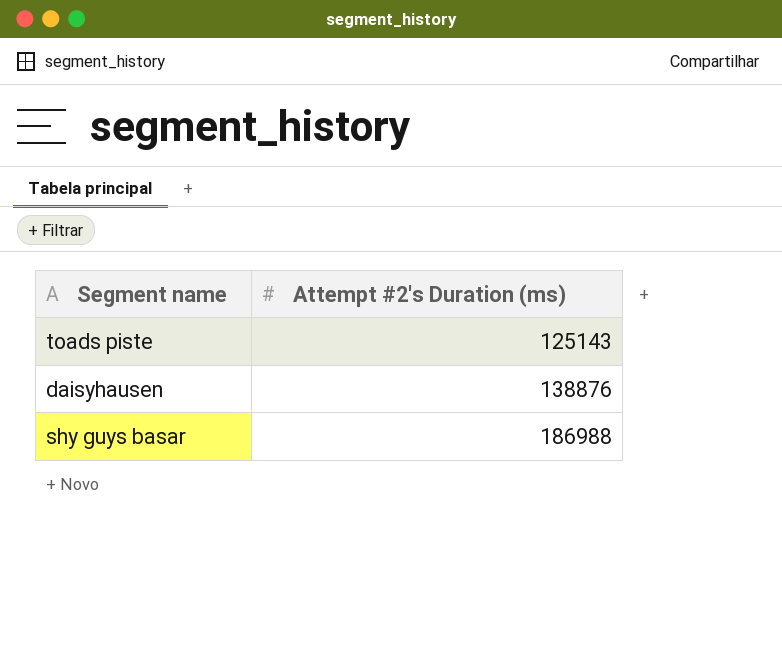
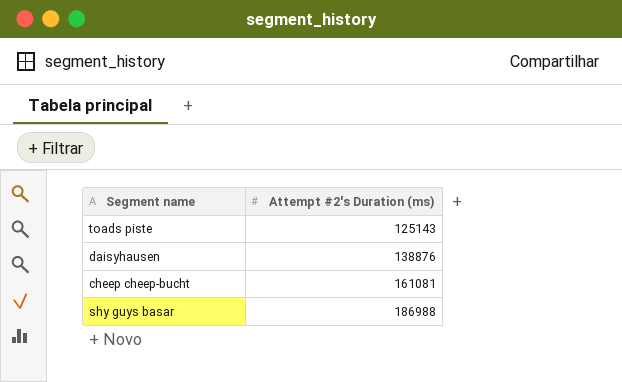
row cheep cheep-bucht: none -> 161081

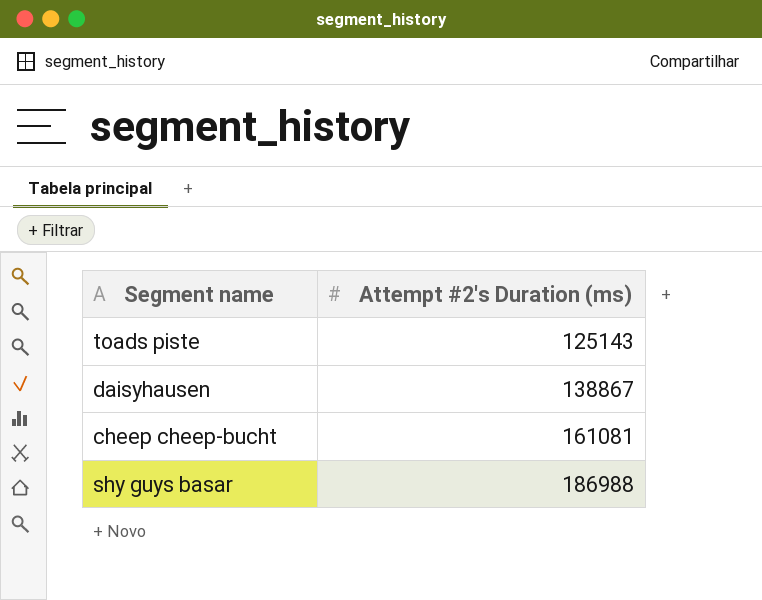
daisyhausen | Attempt #2's Duration (ms): 138876 -> 138867

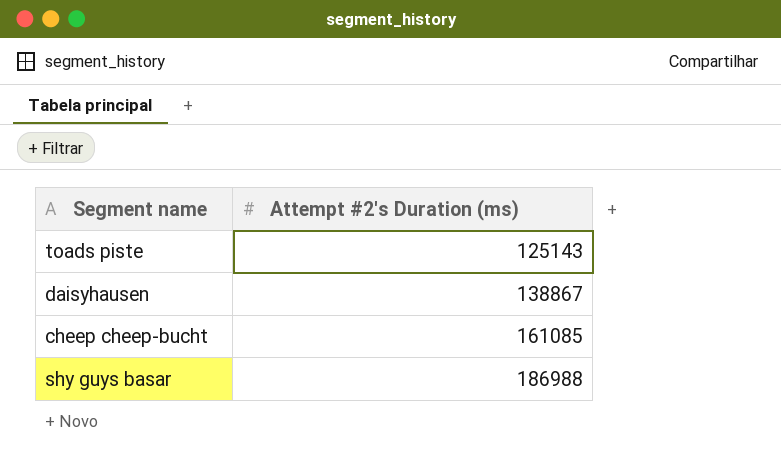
cheep cheep-bucht | Attempt #2's Duration (ms): 161081 -> 161085

